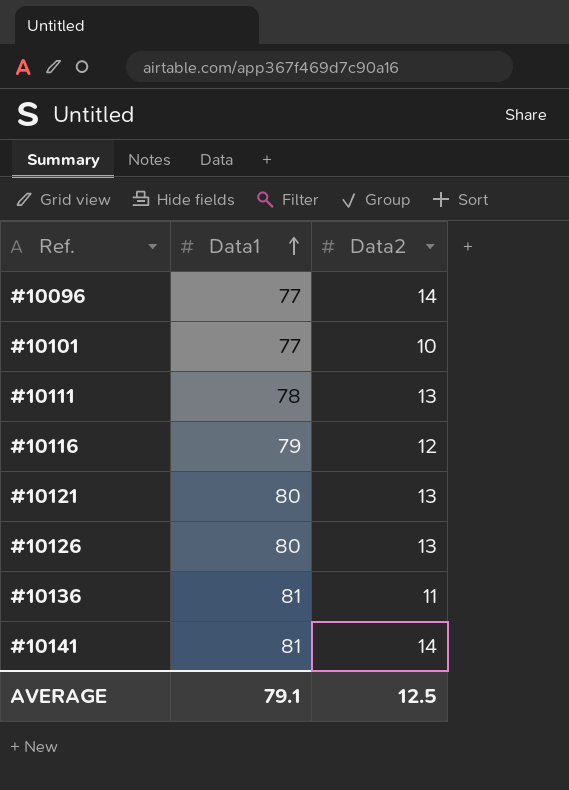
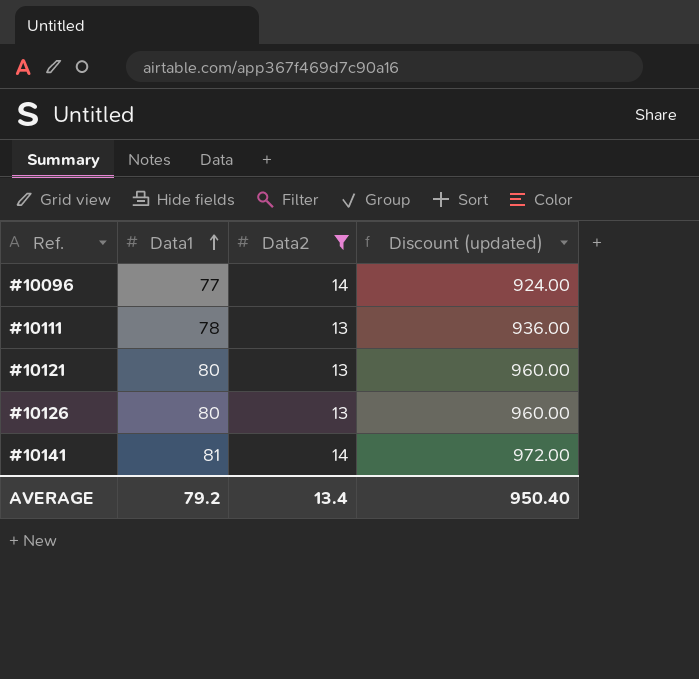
filter: none -> Data2 >= 13
column Discount (updated) | formula: none -> [Data1] * 12
AVERAGE | Data1: 79.1 -> 79.2
AVERAGE | Data2: 12.5 -> 13.4

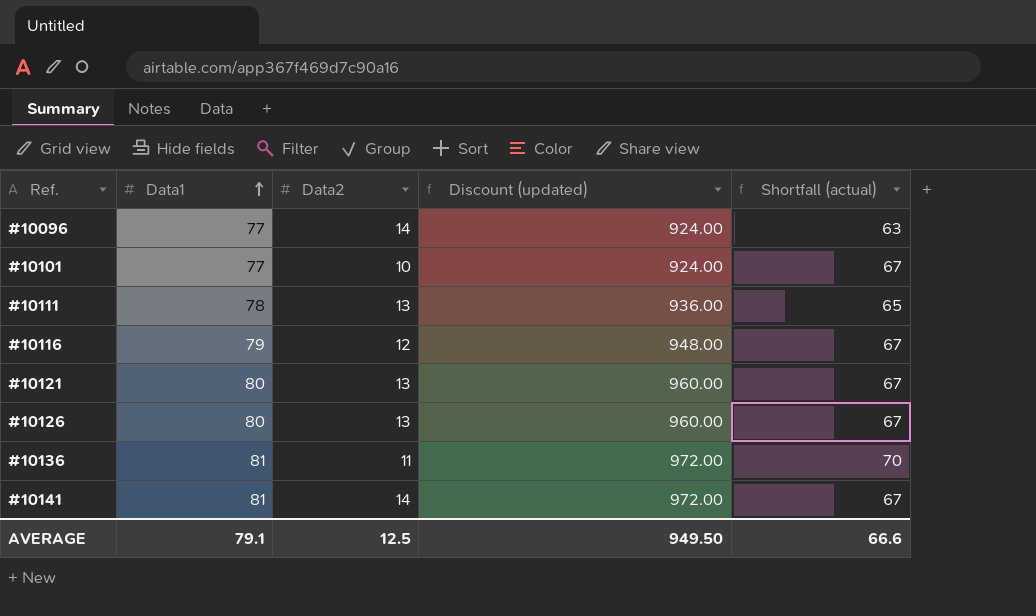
filter: Data2 >= 13 -> none
column Shortfall (actual) | formula: none -> [Data1] - [Data2]
AVERAGE | Data1: 79.2 -> 79.1
AVERAGE | Data2: 13.4 -> 12.5
AVERAGE | Discount (updated): 950.40 -> 949.50

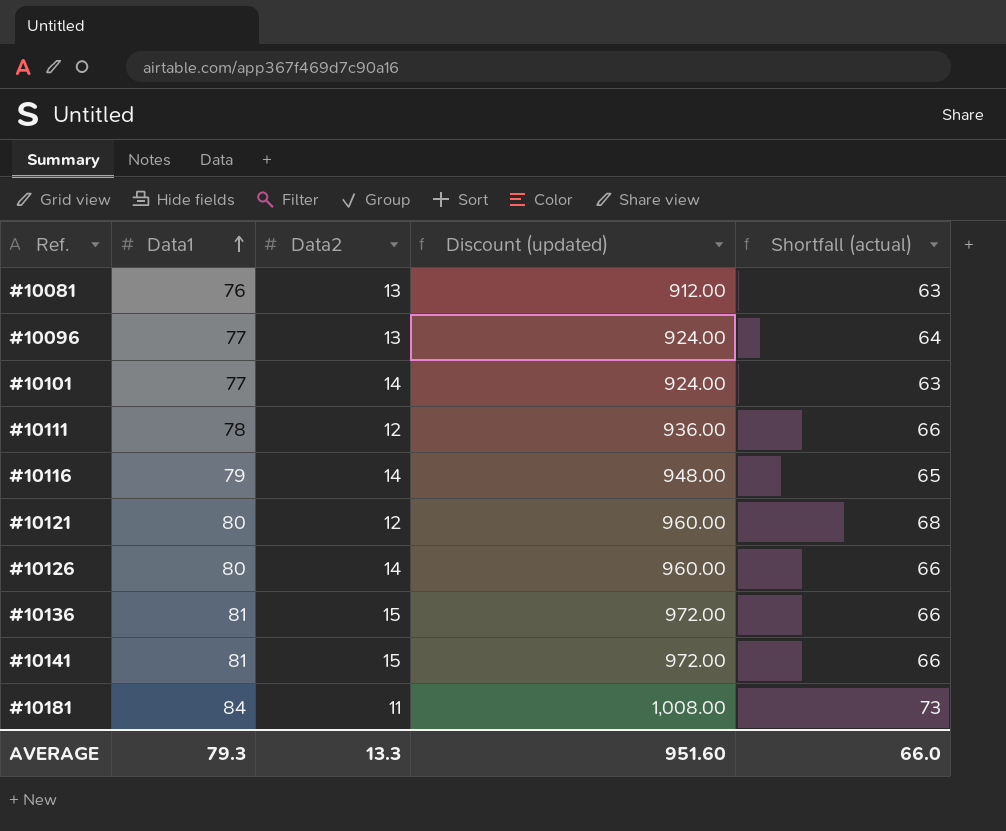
row #10081: none -> 76 | 13 | 912.00 | 63
#10096 | Data2: 14 -> 13
#10096 | Shortfall (actual): 63 -> 64
#10101 | Data2: 10 -> 14
#10101 | Shortfall (actual): 67 -> 63
#10111 | Data2: 13 -> 12
#10111 | Shortfall (actual): 65 -> 66
#10116 | Data2: 12 -> 14
#10116 | Shortfall (actual): 67 -> 65
#10121 | Data2: 13 -> 12
#10121 | Shortfall (actual): 67 -> 68
#10126 | Data2: 13 -> 14
#10126 | Shortfall (actual): 67 -> 66
#10136 | Data2: 11 -> 15
#10136 | Shortfall (actual): 70 -> 66
#10141 | Data2: 14 -> 15
#10141 | Shortfall (actual): 67 -> 66
row #10181: none -> 84 | 11 | 1,008.00 | 73
AVERAGE | Data1: 79.1 -> 79.3
AVERAGE | Data2: 12.5 -> 13.3
AVERAGE | Discount (updated): 949.50 -> 951.60
AVERAGE | Shortfall (actual): 66.6 -> 66.0

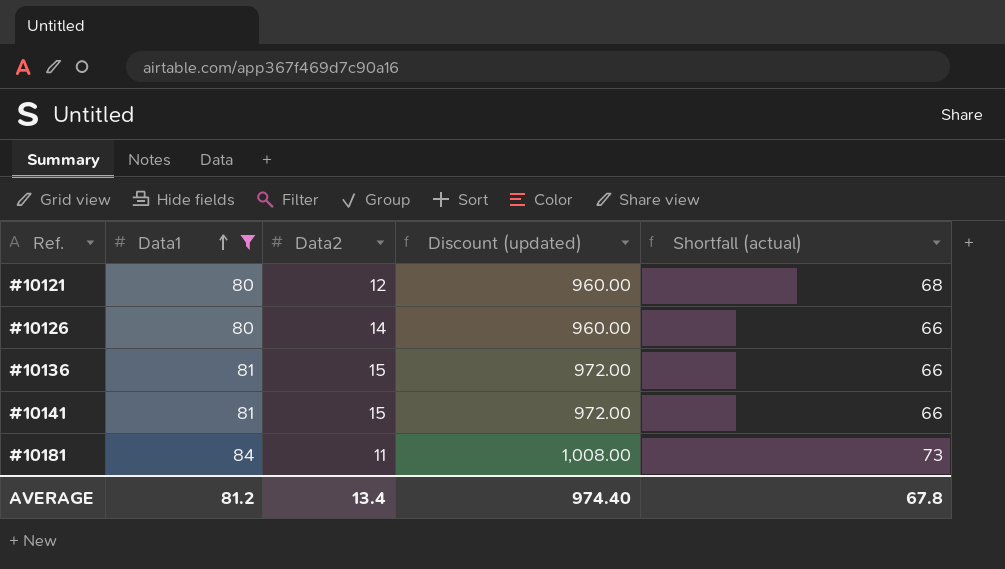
filter: none -> Data1 >= 80
AVERAGE | Data1: 79.3 -> 81.2
AVERAGE | Data2: 13.3 -> 13.4
AVERAGE | Discount (updated): 951.60 -> 974.40
AVERAGE | Shortfall (actual): 66.0 -> 67.8

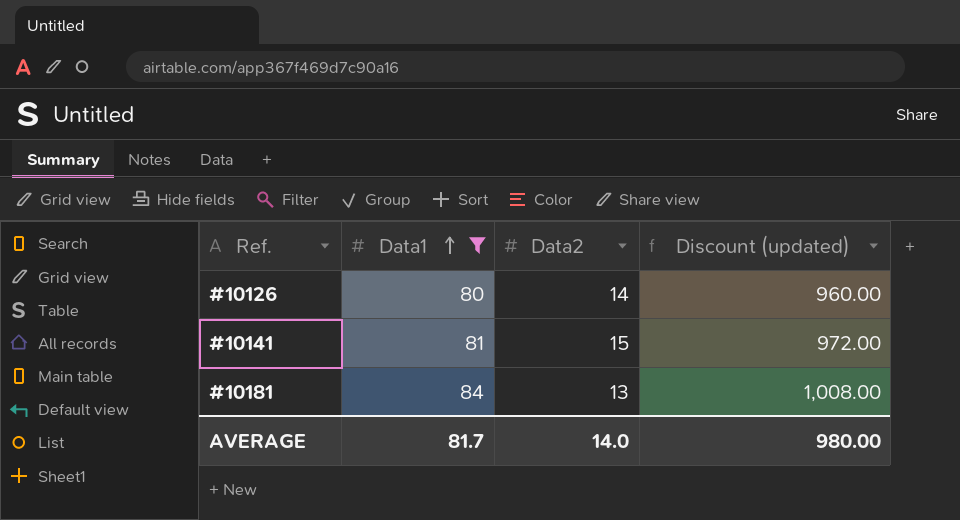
column Shortfall (actual) | formula: [Data1] - [Data2] -> none
row #10121: 80 | 12 | 960.00 | 68 -> none
row #10136: 81 | 15 | 972.00 | 66 -> none
#10181 | Data2: 11 -> 13
AVERAGE | Data1: 81.2 -> 81.7
AVERAGE | Data2: 13.4 -> 14.0
AVERAGE | Discount (updated): 974.40 -> 980.00

